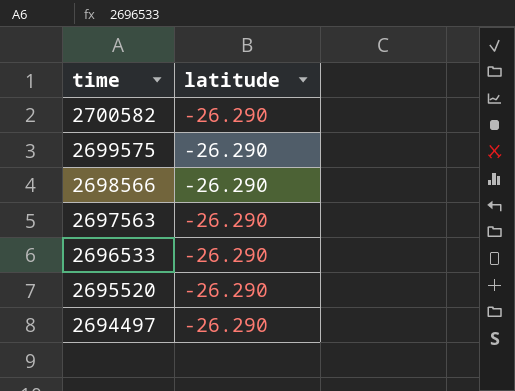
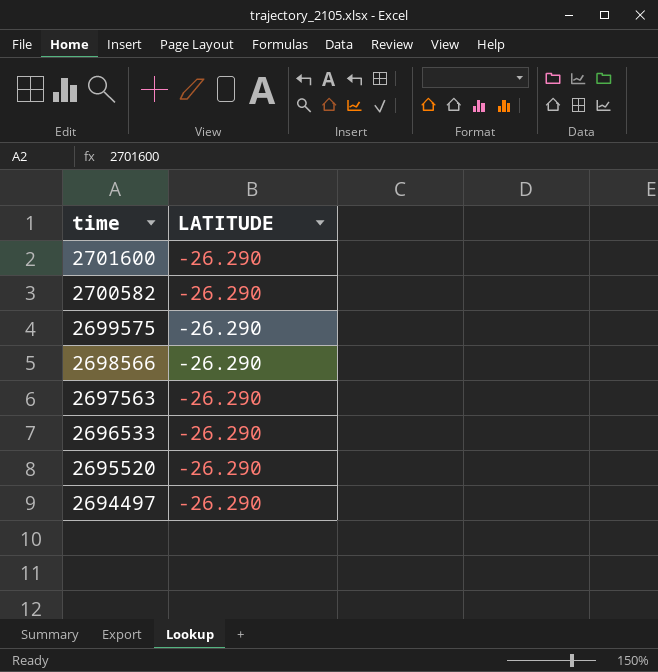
column name: latitude -> LATITUDE
row 2701600: none -> -26.290

